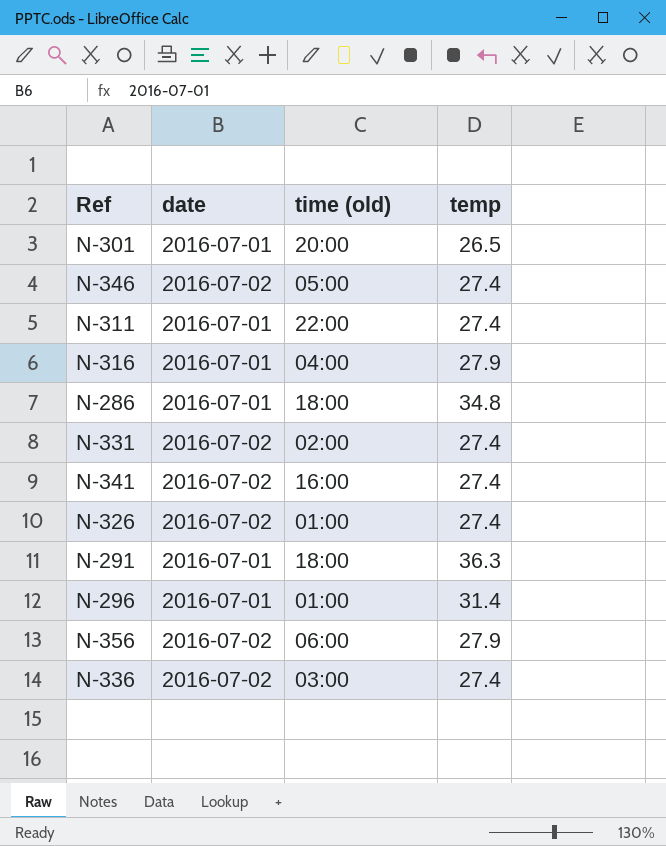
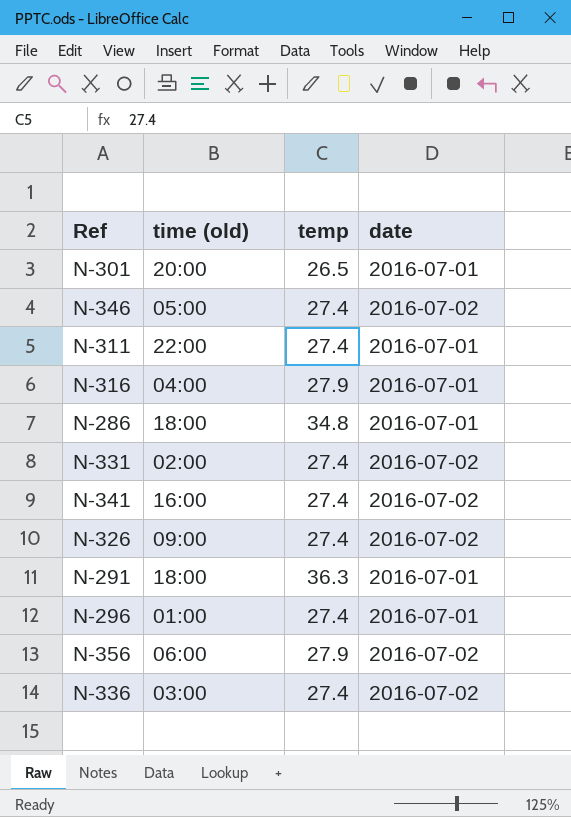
column date | position: 2 -> 4
N-326 | time (old): 01:00 -> 09:00
N-296 | temp: 31.4 -> 27.4

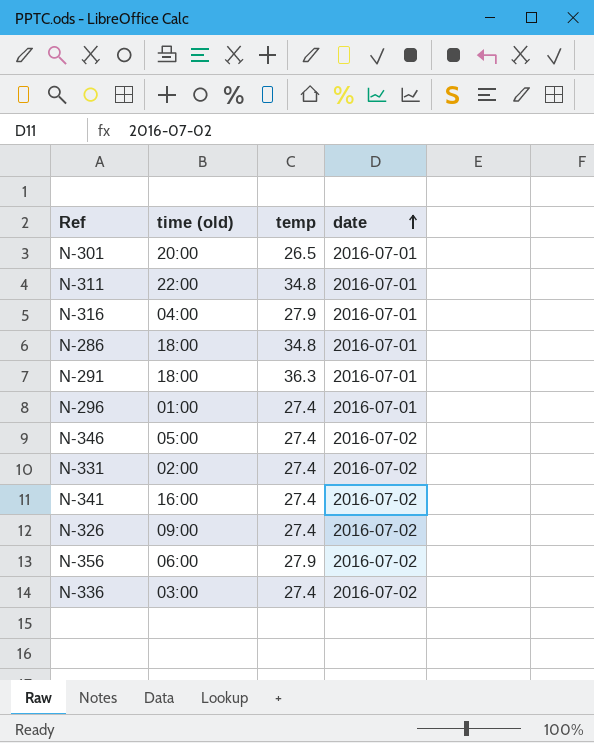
row order: none -> date ascending
N-311 | temp: 27.4 -> 34.8

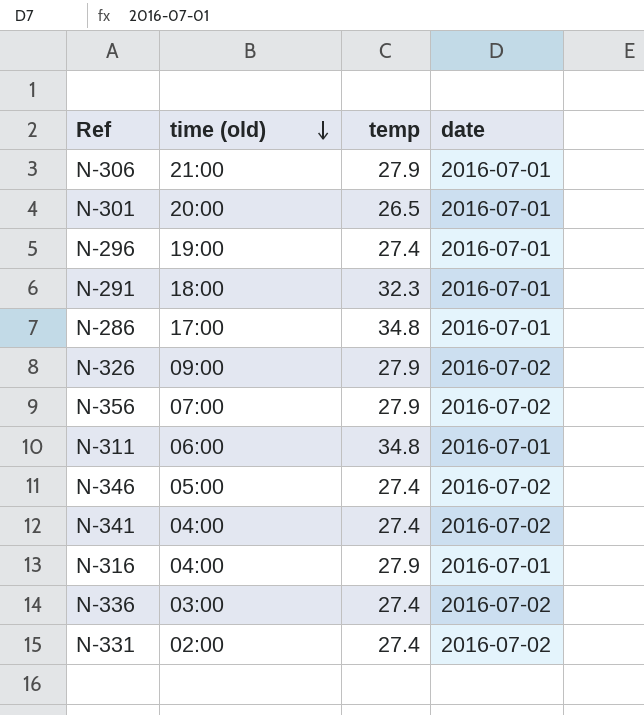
row order: date ascending -> time (old) descending
row N-306: none -> 21:00 | 27.9 | 2016-07-01
N-296 | time (old): 01:00 -> 19:00
N-291 | temp: 36.3 -> 32.3
N-286 | time (old): 18:00 -> 17:00
N-326 | temp: 27.4 -> 27.9
N-356 | time (old): 06:00 -> 07:00
N-311 | time (old): 22:00 -> 06:00
N-341 | time (old): 16:00 -> 04:00

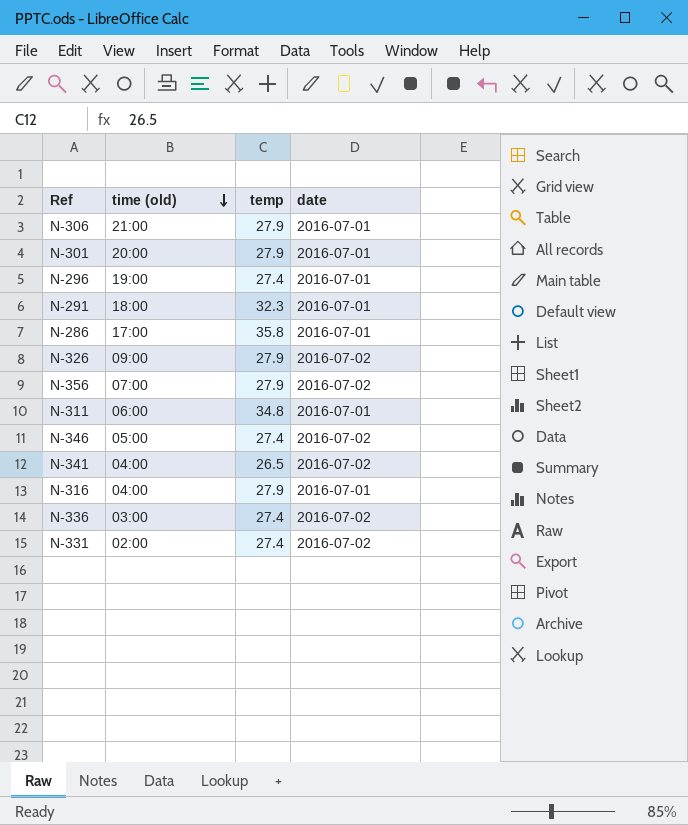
N-301 | temp: 26.5 -> 27.9
N-286 | temp: 34.8 -> 35.8
N-341 | temp: 27.4 -> 26.5

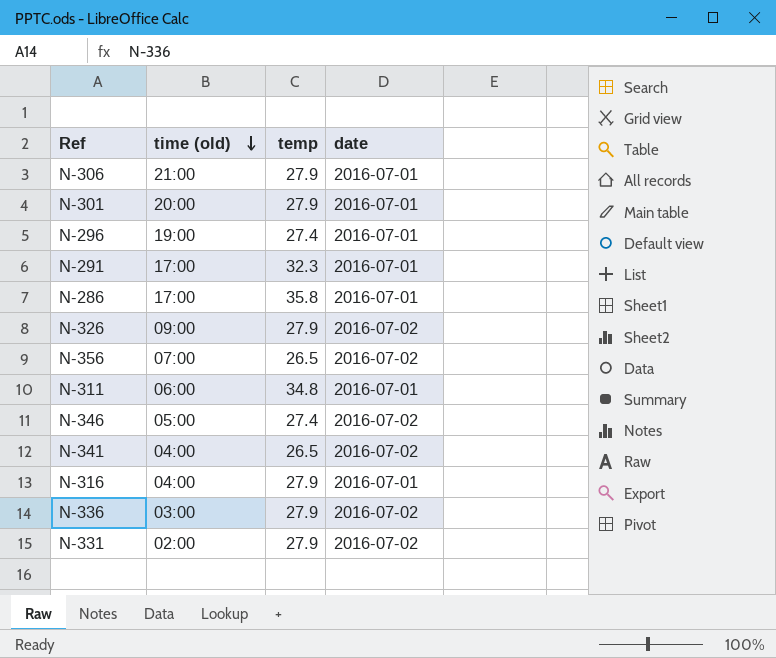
N-291 | time (old): 18:00 -> 17:00
N-356 | temp: 27.9 -> 26.5
N-336 | temp: 27.4 -> 27.9
N-331 | temp: 27.4 -> 27.9

